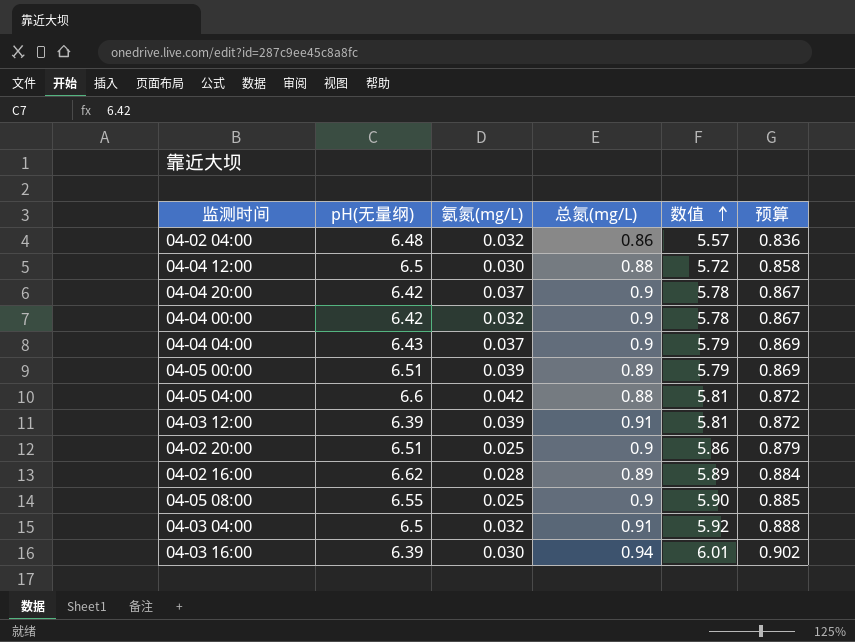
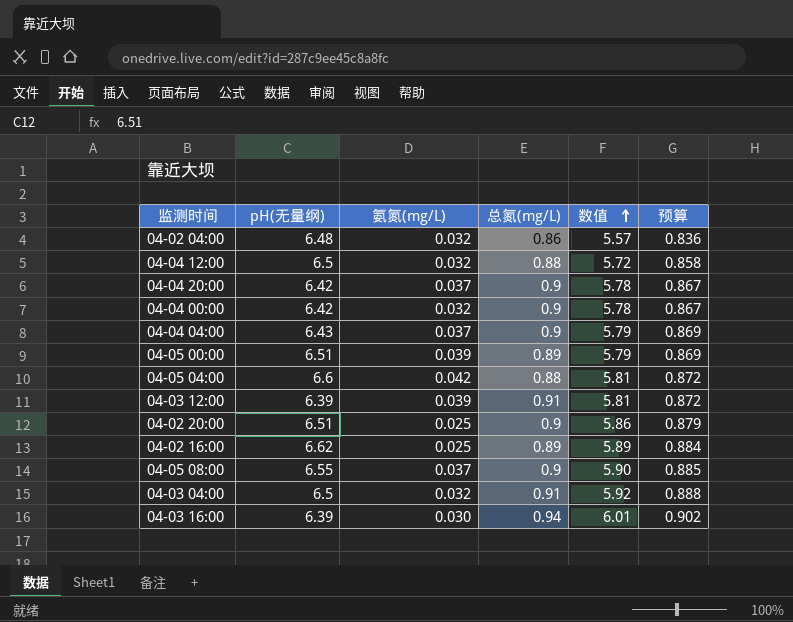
04-04 12:00 | 氨氮(mg/L): 0.030 -> 0.032
04-02 16:00 | 氨氮(mg/L): 0.028 -> 0.025
04-05 08:00 | 氨氮(mg/L): 0.025 -> 0.037

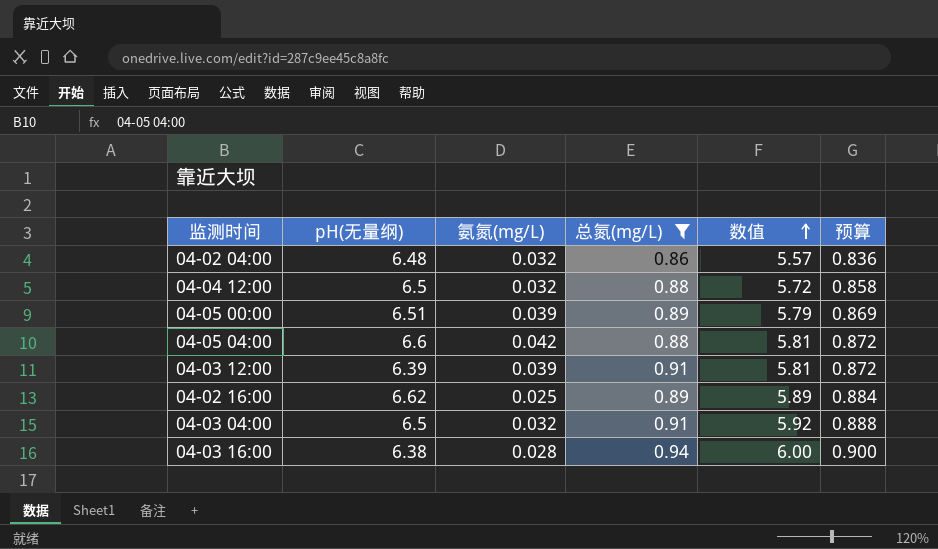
filter: none -> 总氮(mg/L) != 0.9
04-03 16:00 | pH(无量纲): 6.39 -> 6.38
04-03 16:00 | 氨氮(mg/L): 0.030 -> 0.028
04-03 16:00 | 数值: 6.01 -> 6.00
04-03 16:00 | 预算: 0.902 -> 0.900

